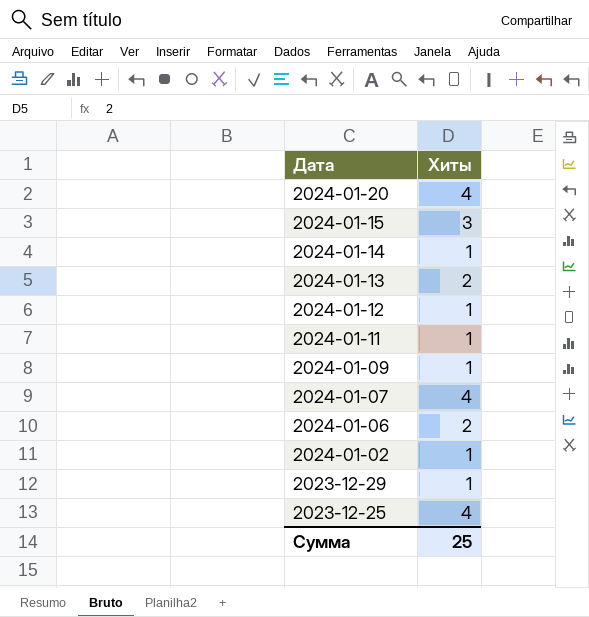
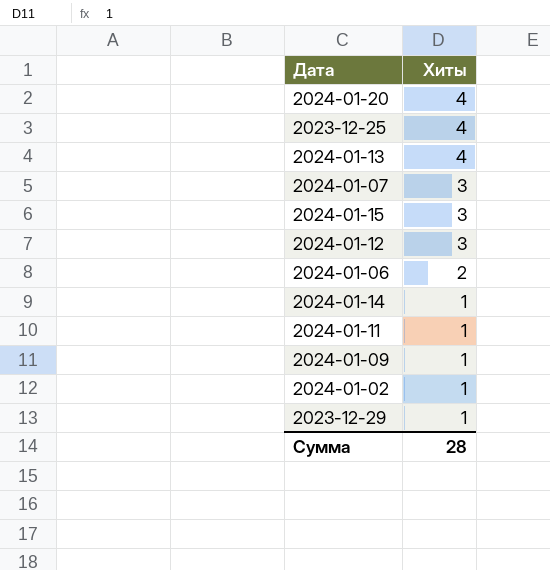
row order: Дата descending -> Хиты descending
2024-01-13 | Хиты: 2 -> 4
2024-01-07 | Хиты: 4 -> 3
2024-01-12 | Хиты: 1 -> 3
Сумма | Хиты: 25 -> 28

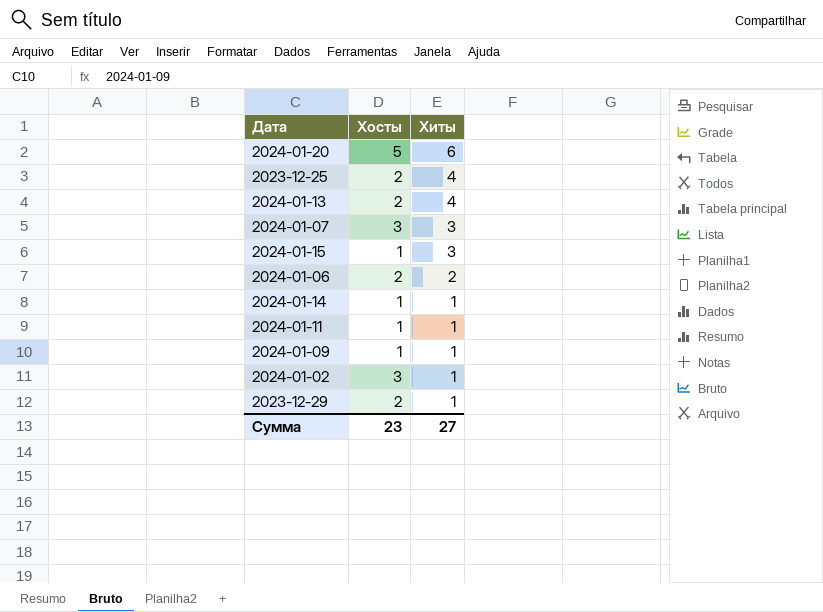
column Хосты | position: none -> 2
row 2024-01-12: 3 -> none
2024-01-20 | Хиты: 4 -> 6
Сумма | Хиты: 28 -> 27

